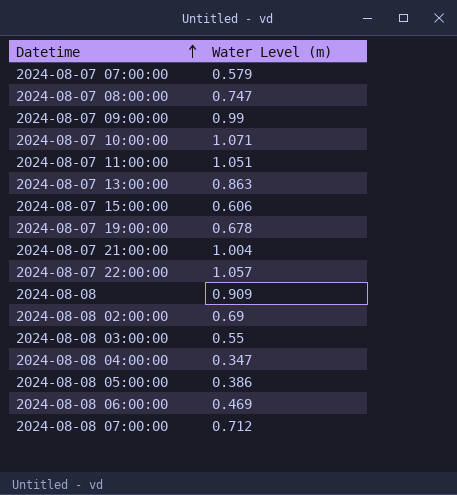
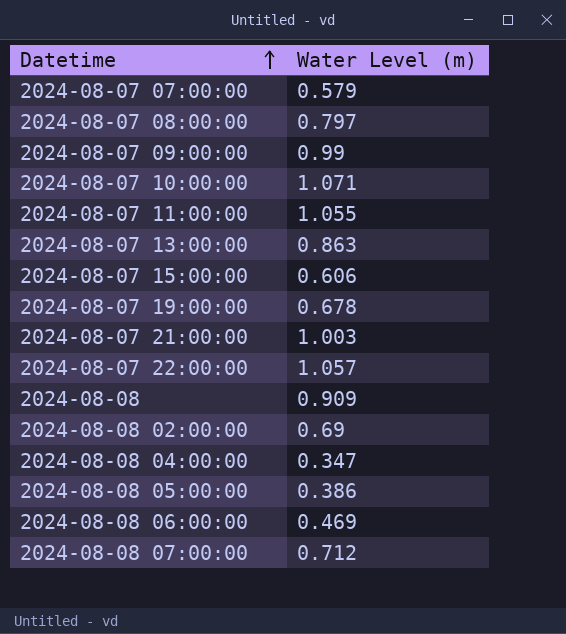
row 2024-08-08 03:00:00: 0.55 -> none
2024-08-07 08:00:00 | Water Level (m): 0.747 -> 0.797
2024-08-07 11:00:00 | Water Level (m): 1.051 -> 1.055
2024-08-07 21:00:00 | Water Level (m): 1.004 -> 1.003

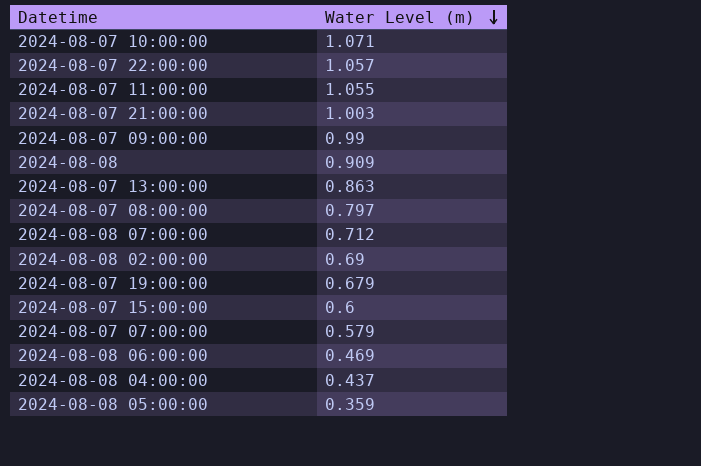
row order: Datetime ascending -> Water Level (m) descending
2024-08-07 19:00:00 | Water Level (m): 0.678 -> 0.679
2024-08-07 15:00:00 | Water Level (m): 0.606 -> 0.6
2024-08-08 04:00:00 | Water Level (m): 0.347 -> 0.437
2024-08-08 05:00:00 | Water Level (m): 0.386 -> 0.359

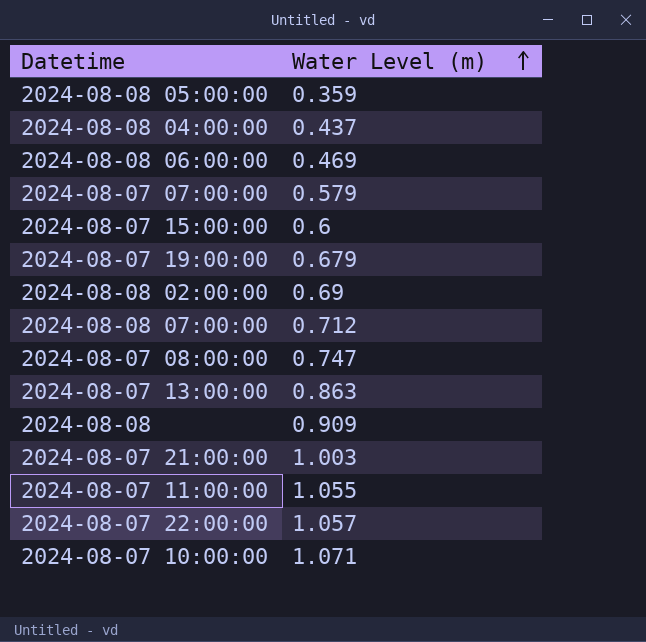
row order: Water Level (m) descending -> Water Level (m) ascending
row 2024-08-07 09:00:00: 0.99 -> none
2024-08-07 08:00:00 | Water Level (m): 0.797 -> 0.747

